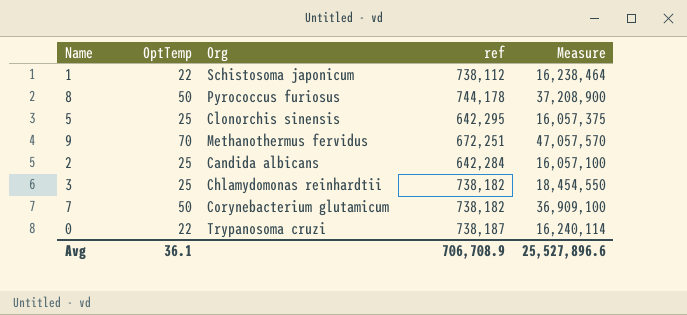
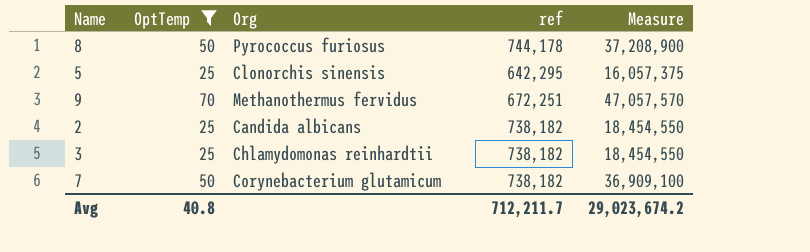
filter: none -> OptTemp != 22
2 | ref: 642,284 -> 738,182
2 | Measure: 16,057,100 -> 18,454,550
Avg | OptTemp: 36.1 -> 40.8
Avg | ref: 706,708.9 -> 712,211.7
Avg | Measure: 25,527,896.6 -> 29,023,674.2

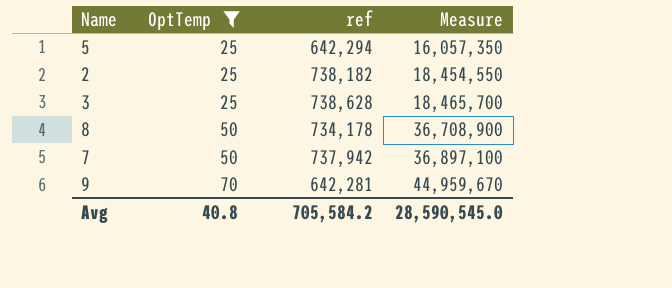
row order: none -> OptTemp ascending
column Org | position: 3 -> none
5 | ref: 642,295 -> 642,294
5 | Measure: 16,057,375 -> 16,057,350
3 | ref: 738,182 -> 738,628
3 | Measure: 18,454,550 -> 18,465,700
8 | ref: 744,178 -> 734,178
8 | Measure: 37,208,900 -> 36,708,900
7 | ref: 738,182 -> 737,942
7 | Measure: 36,909,100 -> 36,897,100
9 | ref: 672,251 -> 642,281
9 | Measure: 47,057,570 -> 44,959,670
Avg | ref: 712,211.7 -> 705,584.2
Avg | Measure: 29,023,674.2 -> 28,590,545.0

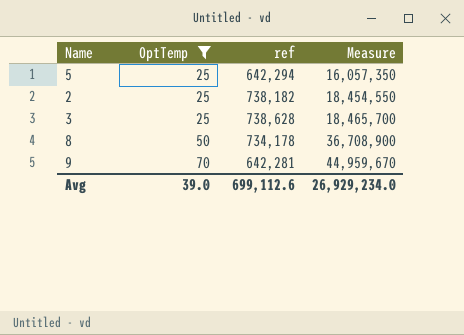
row 7: 50 | 737,942 | 36,897,100 -> none
Avg | OptTemp: 40.8 -> 39.0
Avg | ref: 705,584.2 -> 699,112.6
Avg | Measure: 28,590,545.0 -> 26,929,234.0

